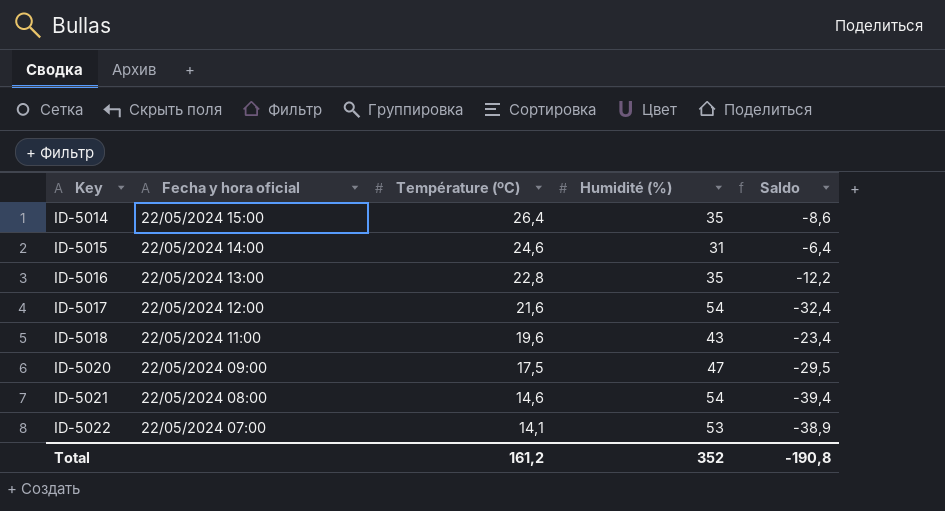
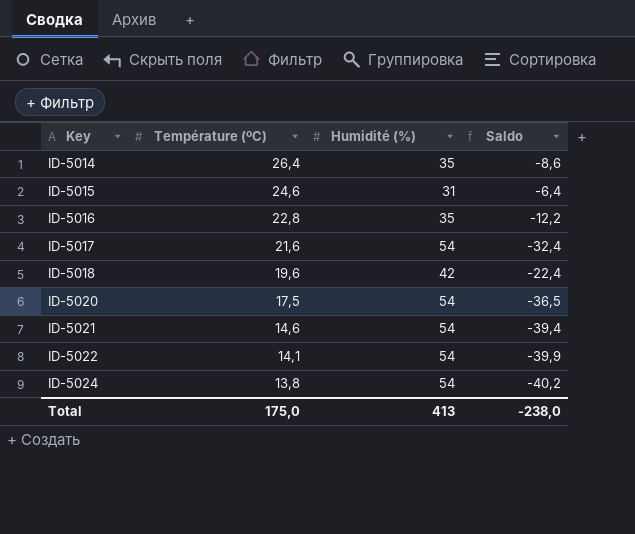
column Fecha y hora oficial | position: 2 -> none
ID-5018 | Humidité (%): 43 -> 42
ID-5018 | Saldo: -23,4 -> -22,4
ID-5020 | Humidité (%): 47 -> 54
ID-5020 | Saldo: -29,5 -> -36,5
ID-5022 | Humidité (%): 53 -> 54
ID-5022 | Saldo: -38,9 -> -39,9
row ID-5024: none -> 13,8 | 54 | -40,2
Total | Température (ºC): 161,2 -> 175,0
Total | Humidité (%): 352 -> 413
Total | Saldo: -190,8 -> -238,0

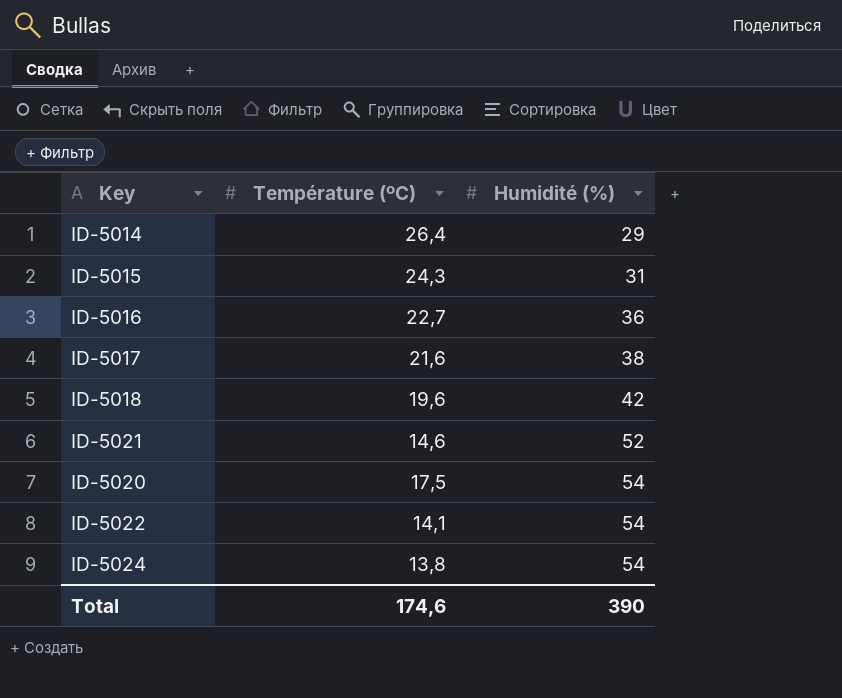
row order: Key ascending -> Humidité (%) ascending
column Saldo | formula: [Température (ºC)] - [Humidité (%)] -> none
ID-5014 | Humidité (%): 35 -> 29
ID-5015 | Température (ºC): 24,6 -> 24,3
ID-5016 | Température (ºC): 22,8 -> 22,7
ID-5016 | Humidité (%): 35 -> 36
ID-5017 | Humidité (%): 54 -> 38
ID-5021 | Humidité (%): 54 -> 52
Total | Température (ºC): 175,0 -> 174,6
Total | Humidité (%): 413 -> 390

